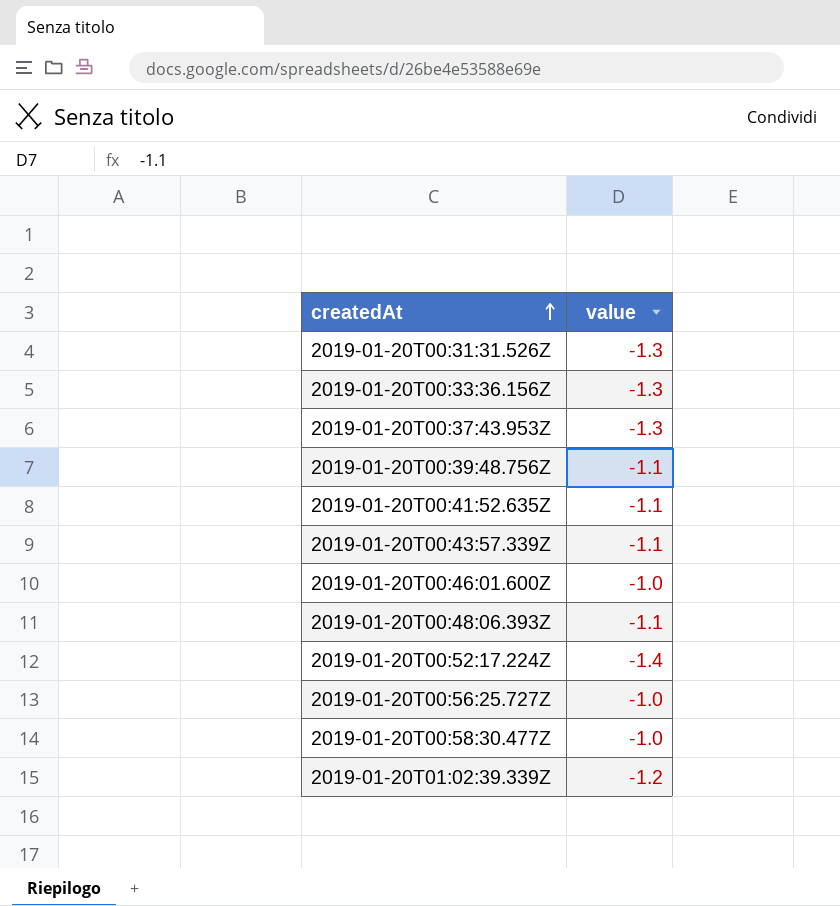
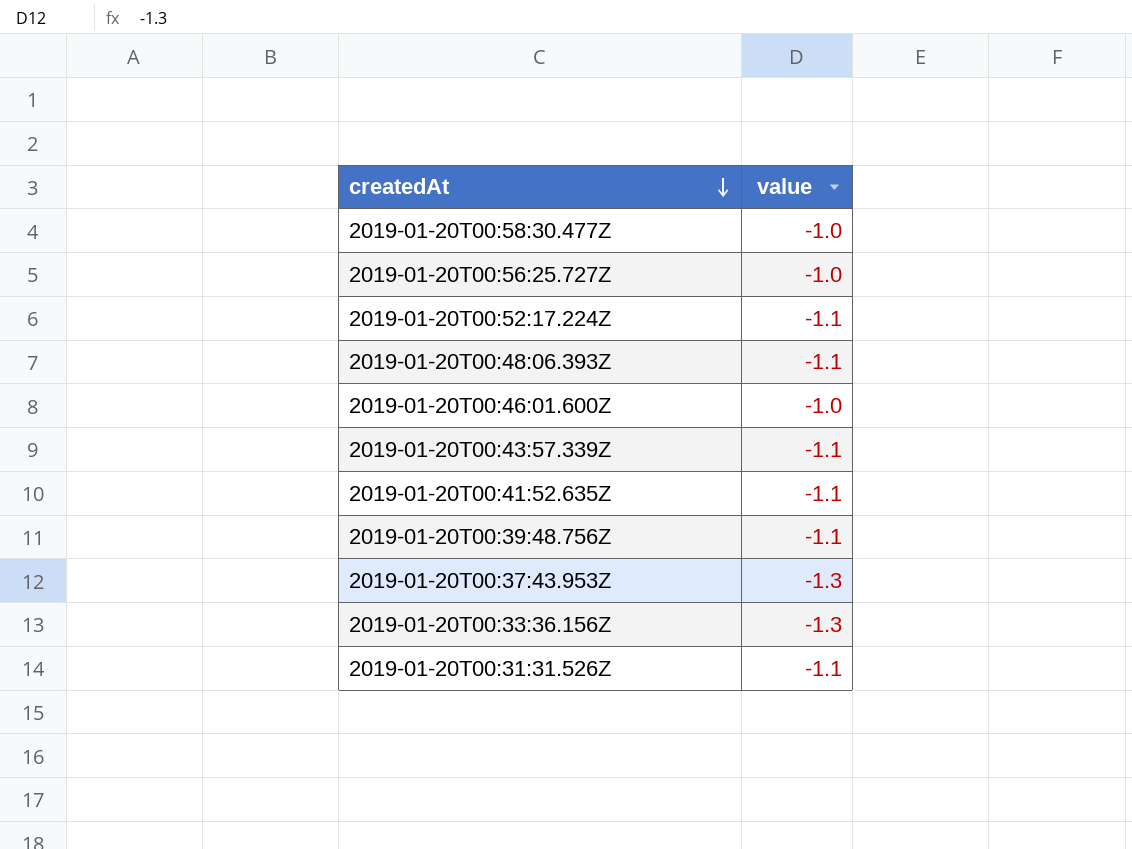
row order: createdAt ascending -> createdAt descending
row 2019-01-20T01:02:39.339Z: -1.2 -> none
2019-01-20T00:52:17.224Z | value: -1.4 -> -1.1
2019-01-20T00:31:31.526Z | value: -1.3 -> -1.1

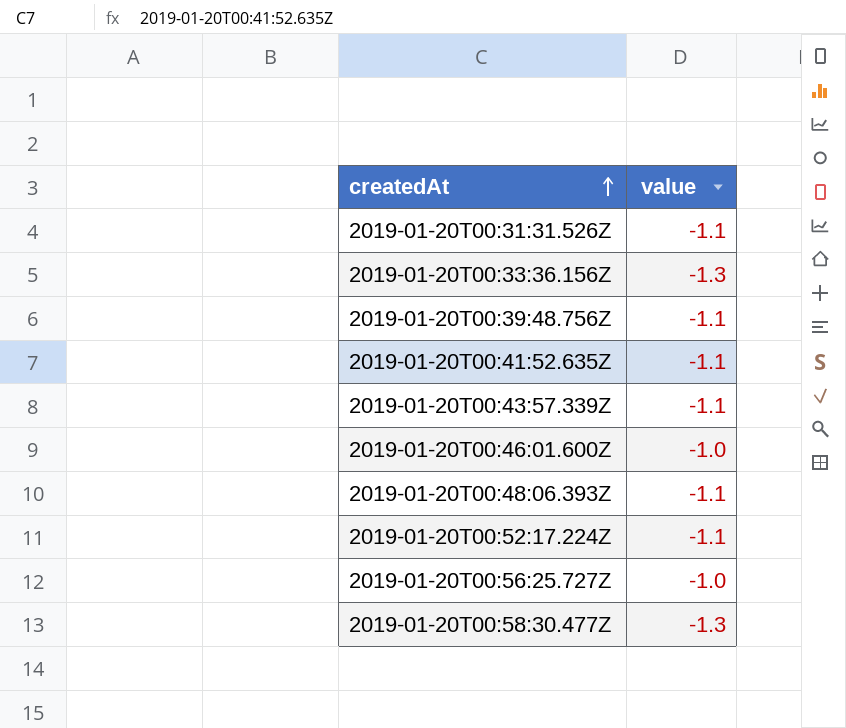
row order: createdAt descending -> createdAt ascending
row 2019-01-20T00:37:43.953Z: -1.3 -> none
2019-01-20T00:58:30.477Z | value: -1.0 -> -1.3

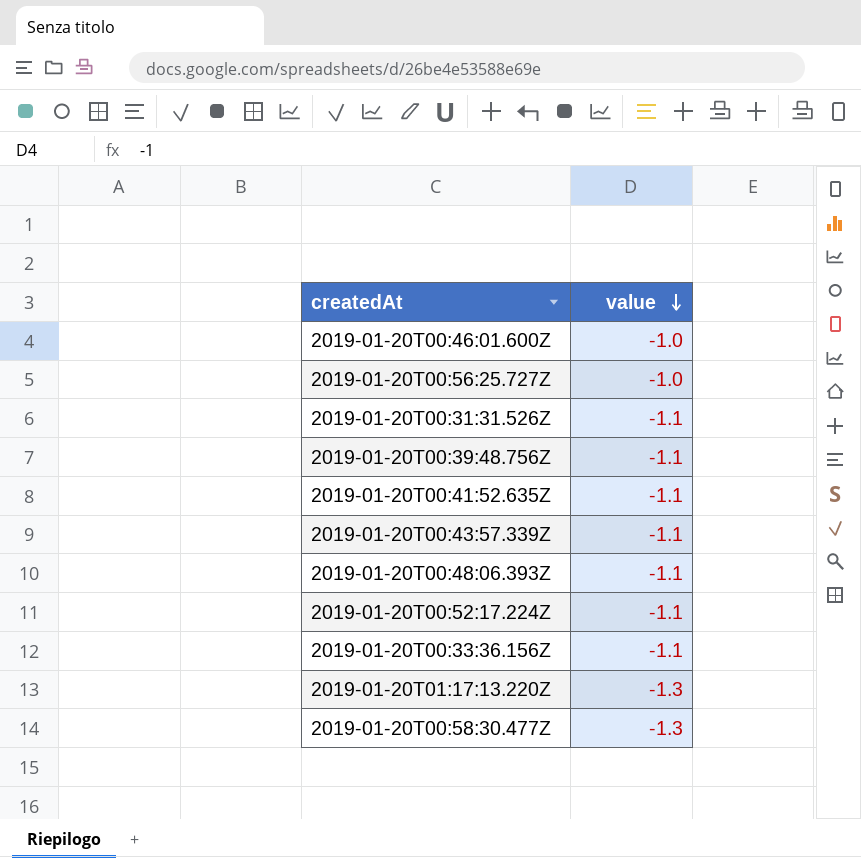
row order: createdAt ascending -> value descending
2019-01-20T00:33:36.156Z | value: -1.3 -> -1.1
row 2019-01-20T01:17:13.220Z: none -> -1.3

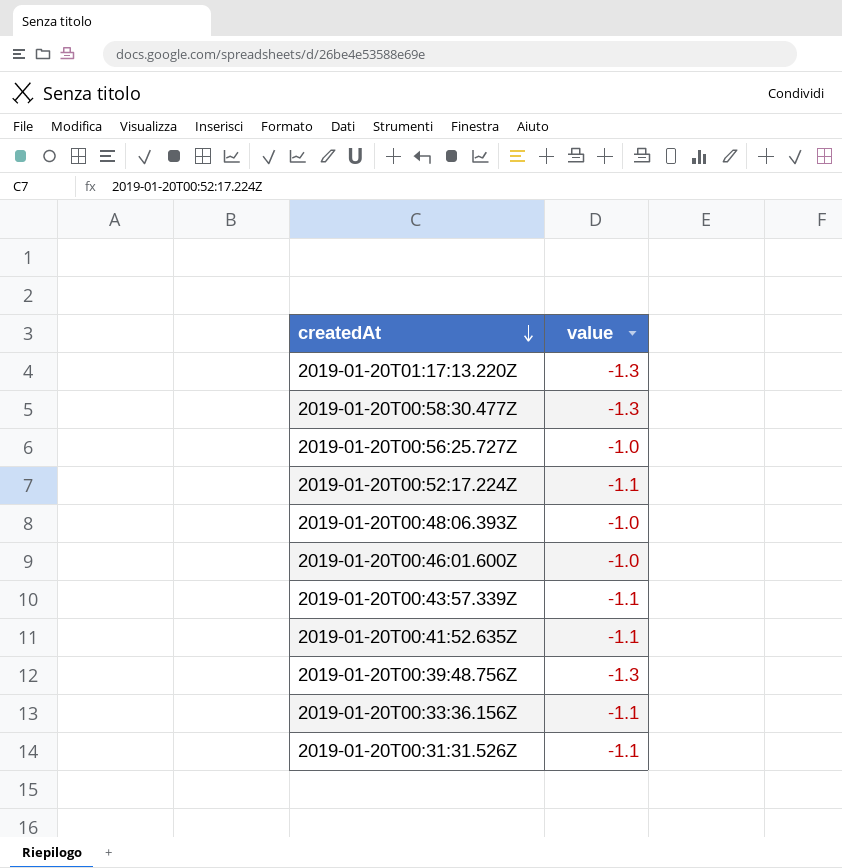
row order: value descending -> createdAt descending
2019-01-20T00:48:06.393Z | value: -1.1 -> -1.0
2019-01-20T00:39:48.756Z | value: -1.1 -> -1.3

